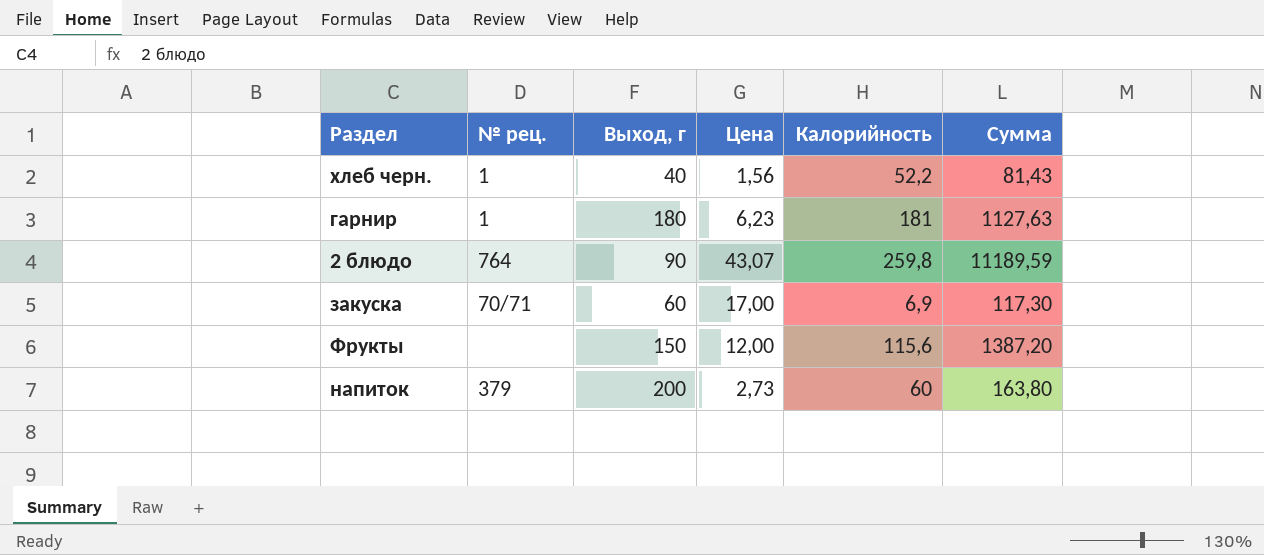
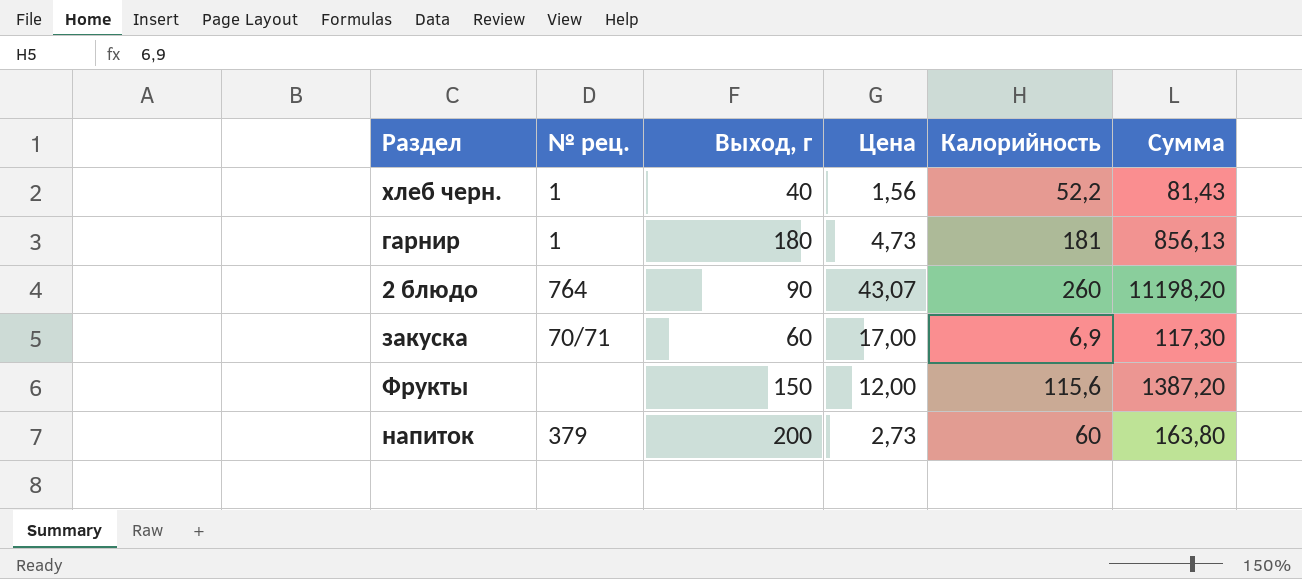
гарнир | Цена: 6,23 -> 4,73
гарнир | Сумма: 1127,63 -> 856,13
2 блюдо | Калорийность: 259,8 -> 260
2 блюдо | Сумма: 11189,59 -> 11198,20

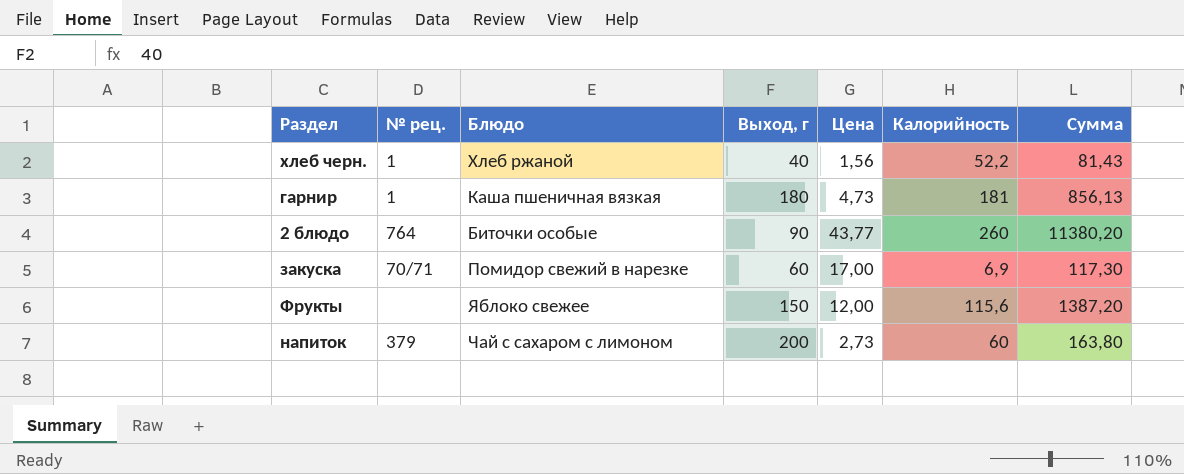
column Блюдо | position: none -> 3
2 блюдо | Цена: 43,07 -> 43,77
2 блюдо | Сумма: 11198,20 -> 11380,20

